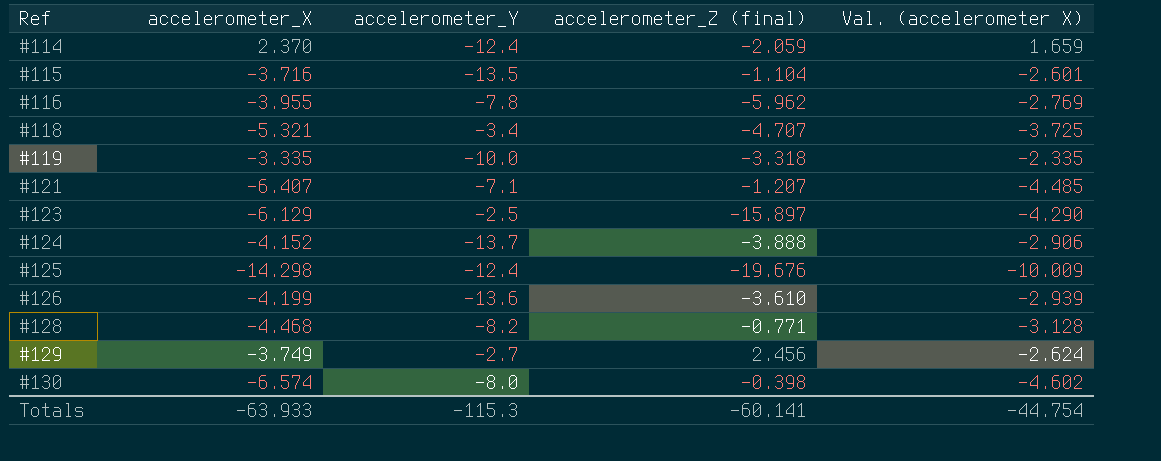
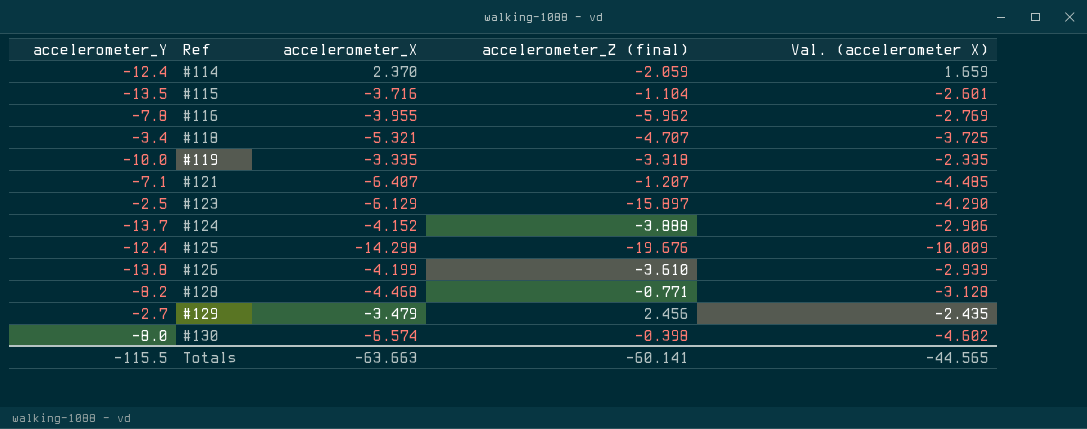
column accelerometer_Y | position: 3 -> 1
#126 | accelerometer_Y: -13.6 -> -13.8
#129 | accelerometer_X: -3.749 -> -3.479
#129 | Val. (accelerometer X): -2.624 -> -2.435
Totals | accelerometer_Y: -115.3 -> -115.5
Totals | accelerometer_X: -63.933 -> -63.663
Totals | Val. (accelerometer X): -44.754 -> -44.565

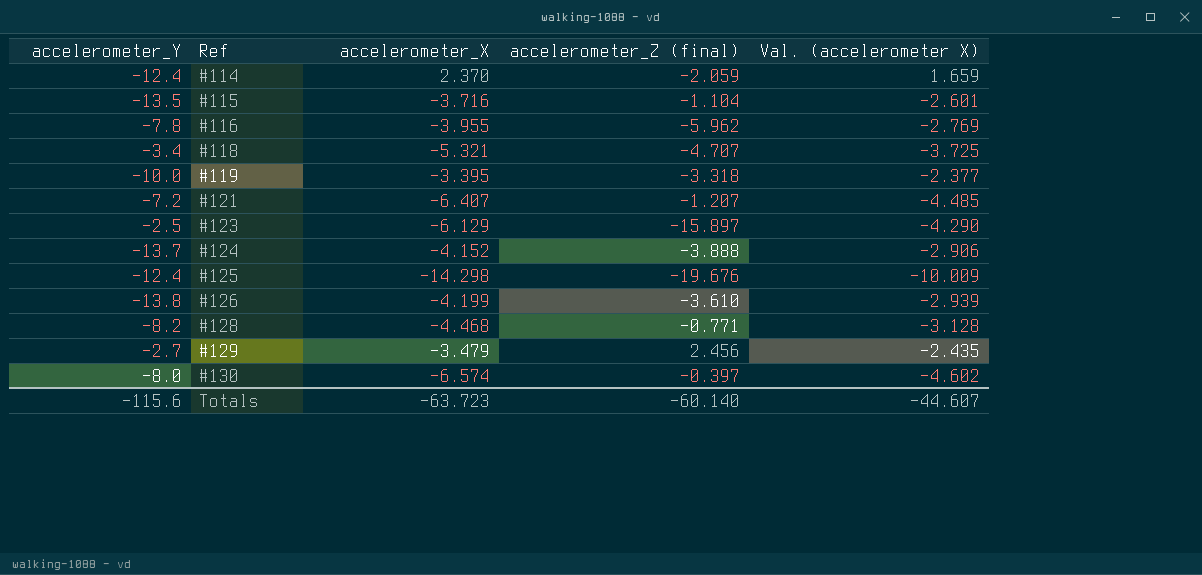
#119 | accelerometer_X: -3.335 -> -3.395
#119 | Val. (accelerometer X): -2.335 -> -2.377
#121 | accelerometer_Y: -7.1 -> -7.2
#130 | accelerometer_Z (final): -0.398 -> -0.397
Totals | accelerometer_Y: -115.5 -> -115.6
Totals | accelerometer_X: -63.663 -> -63.723
Totals | accelerometer_Z (final): -60.141 -> -60.140
Totals | Val. (accelerometer X): -44.565 -> -44.607

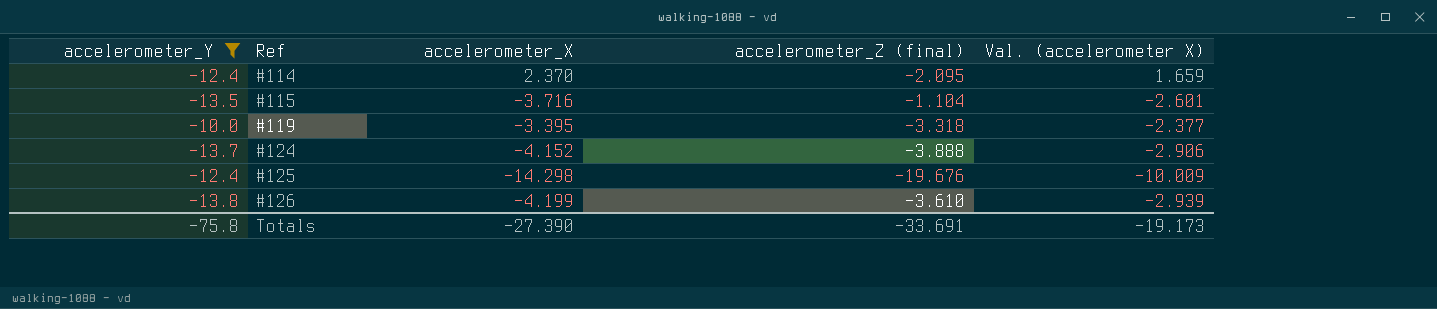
filter: none -> accelerometer_Y <= -10.0
#114 | accelerometer_Z (final): -2.059 -> -2.095
Totals | accelerometer_Y: -115.6 -> -75.8
Totals | accelerometer_X: -63.723 -> -27.390
Totals | accelerometer_Z (final): -60.140 -> -33.691
Totals | Val. (accelerometer X): -44.607 -> -19.173

